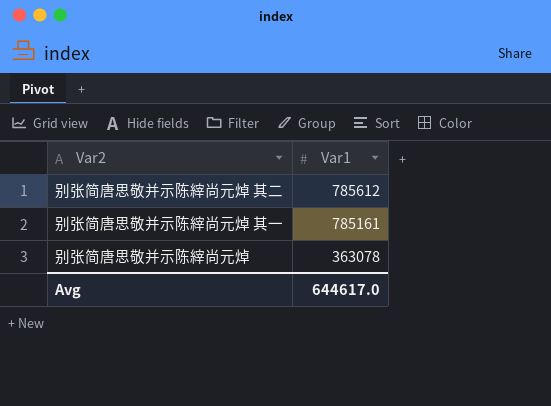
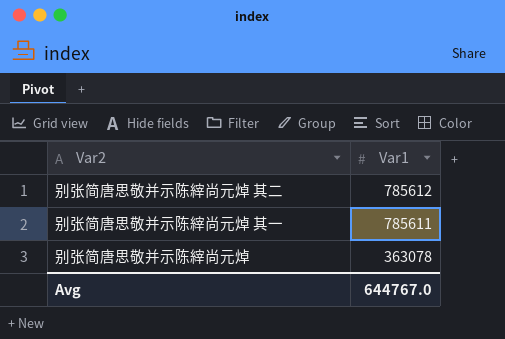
别张简唐思敬并示陈縡尚元焯 其一 | Var1: 785161 -> 785611
Avg | Var1: 644617.0 -> 644767.0

